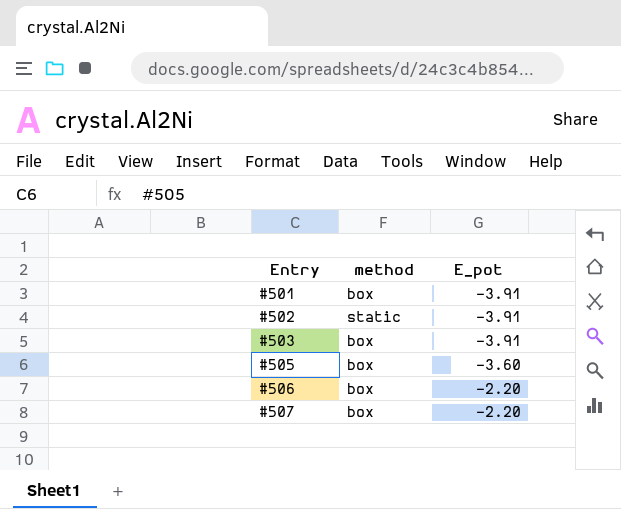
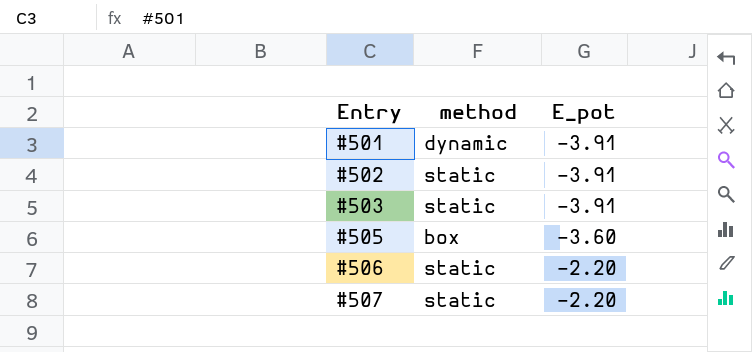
#501 | method: box -> dynamic
#503 | method: box -> static
#506 | method: box -> static
#507 | method: box -> static

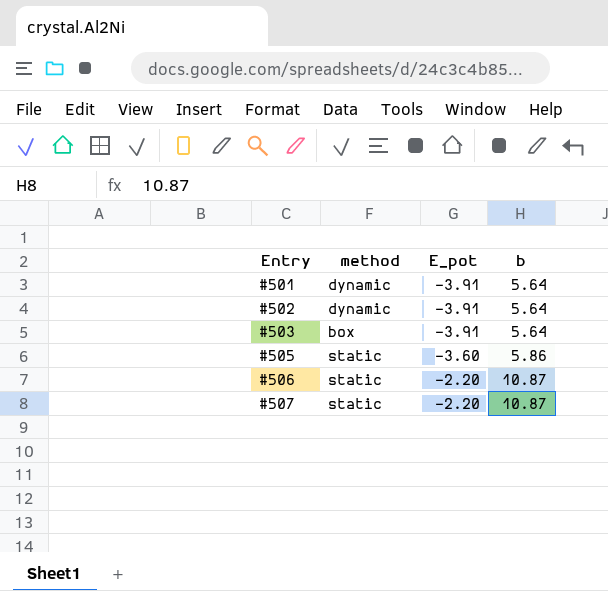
column b | position: none -> 4
#502 | method: static -> dynamic
#503 | method: static -> box
#505 | method: box -> static

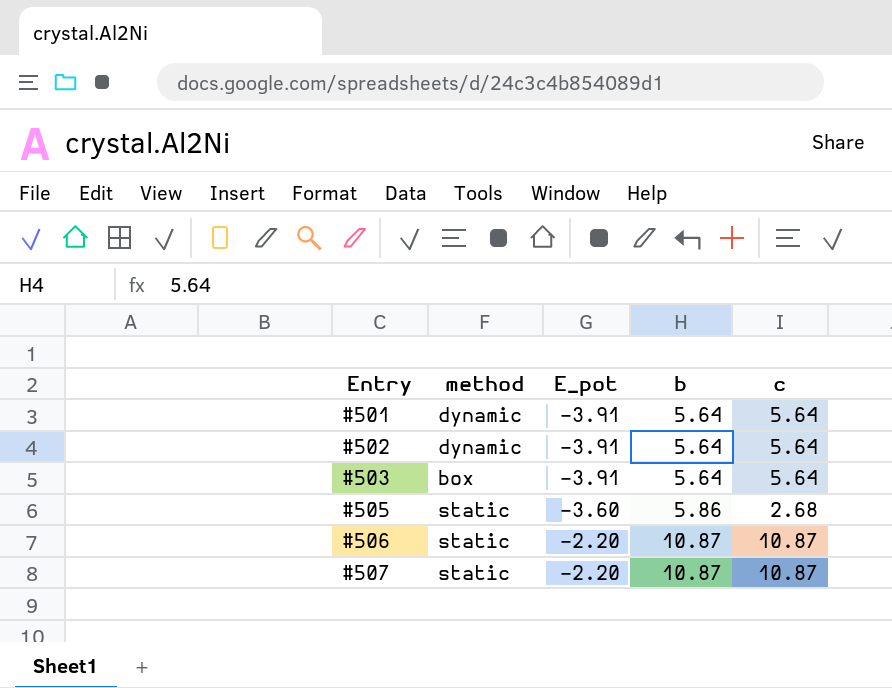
column c | position: none -> 5

